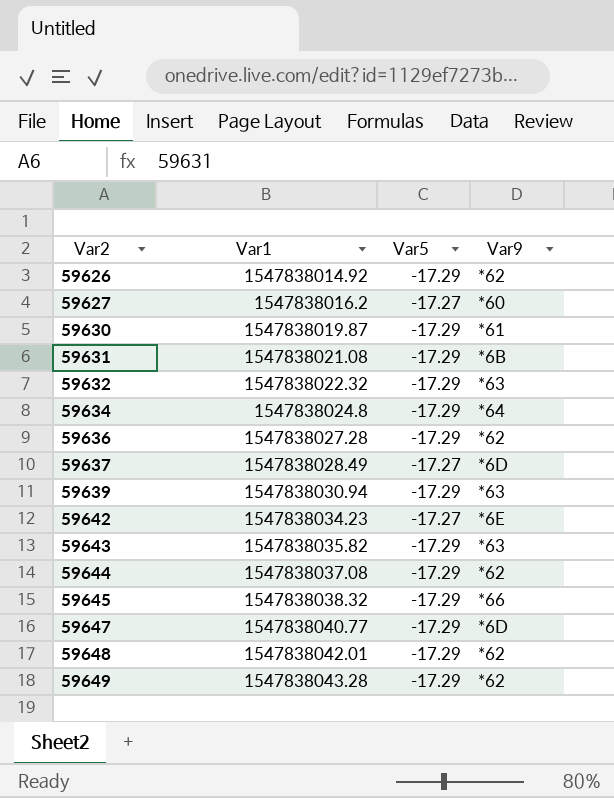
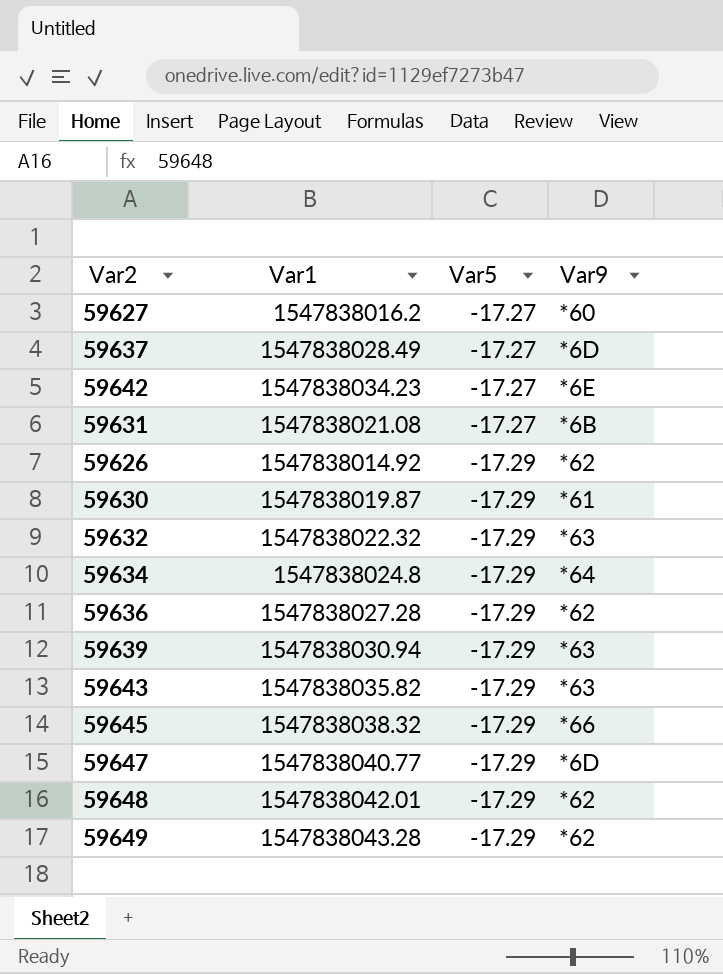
row order: Var2 ascending -> Var5 descending
row 59644: 1547838037.08 | -17.29 | *62 -> none
59631 | Var5: -17.29 -> -17.27

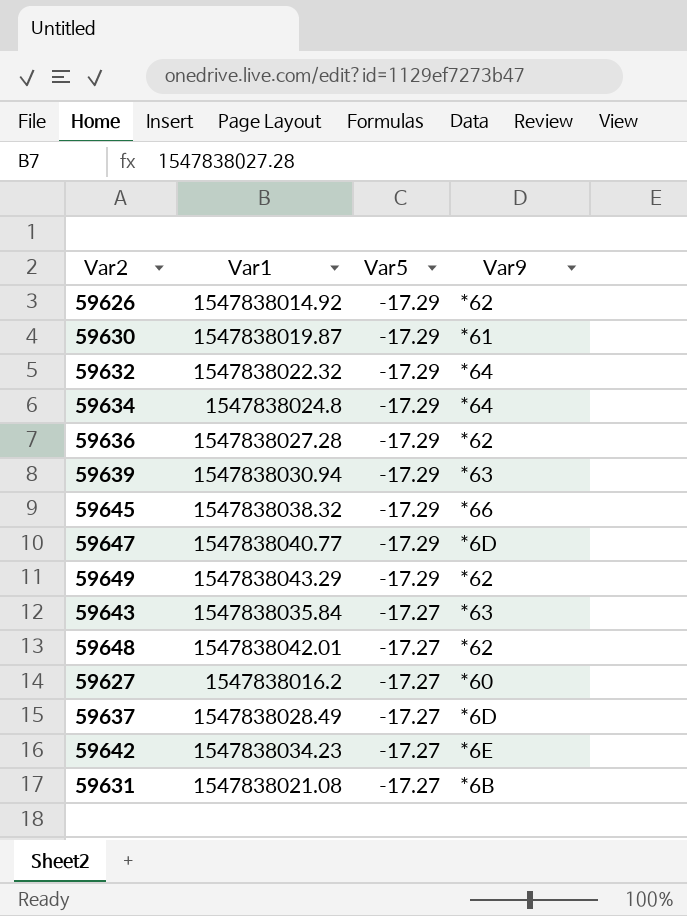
row order: Var5 descending -> Var5 ascending
59632 | Var9: *63 -> *64
59649 | Var1: 1547838043.28 -> 1547838043.29
59643 | Var1: 1547838035.82 -> 1547838035.84
59643 | Var5: -17.29 -> -17.27
59648 | Var5: -17.29 -> -17.27

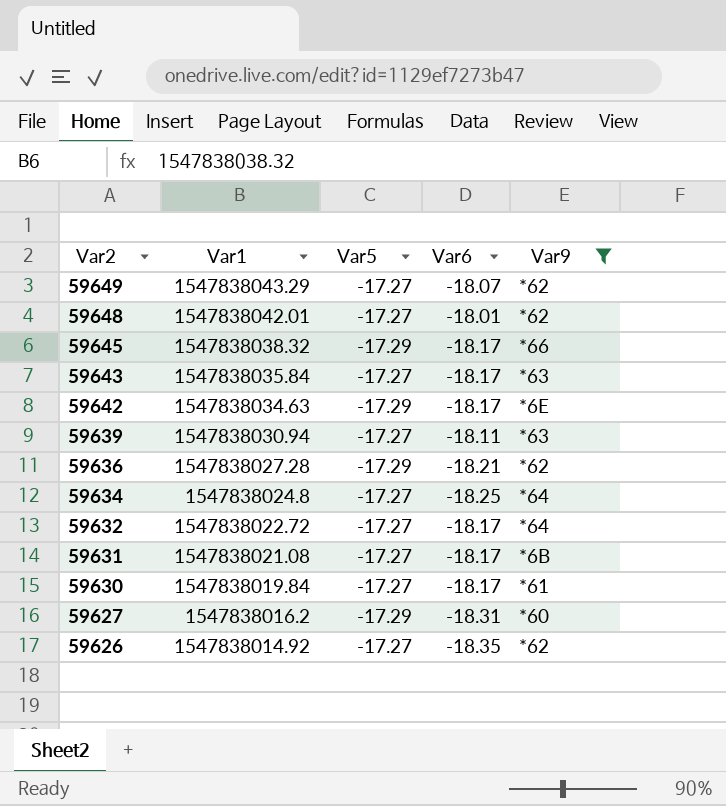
filter: none -> Var9 != *6D
row order: Var5 ascending -> Var2 descending
column Var6 | position: none -> 4
59649 | Var5: -17.29 -> -17.27
59642 | Var1: 1547838034.23 -> 1547838034.63
59642 | Var5: -17.27 -> -17.29
59639 | Var5: -17.29 -> -17.27
59634 | Var5: -17.29 -> -17.27
59632 | Var1: 1547838022.32 -> 1547838022.72
59632 | Var5: -17.29 -> -17.27
59630 | Var1: 1547838019.87 -> 1547838019.84
59630 | Var5: -17.29 -> -17.27
59627 | Var5: -17.27 -> -17.29
59626 | Var5: -17.29 -> -17.27

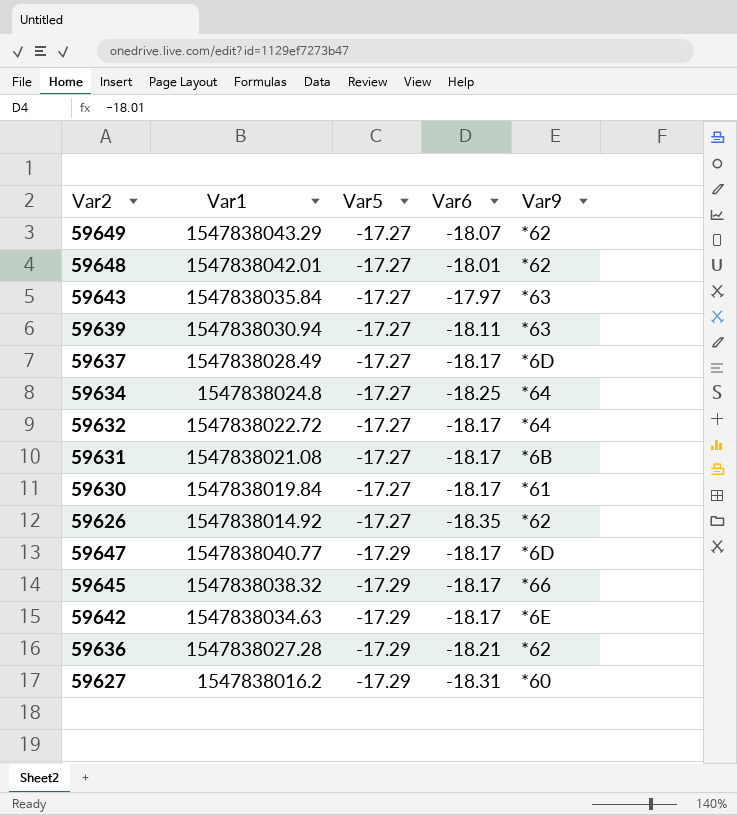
filter: Var9 != *6D -> none
row order: Var2 descending -> Var5 descending
59643 | Var6: -18.17 -> -17.97

